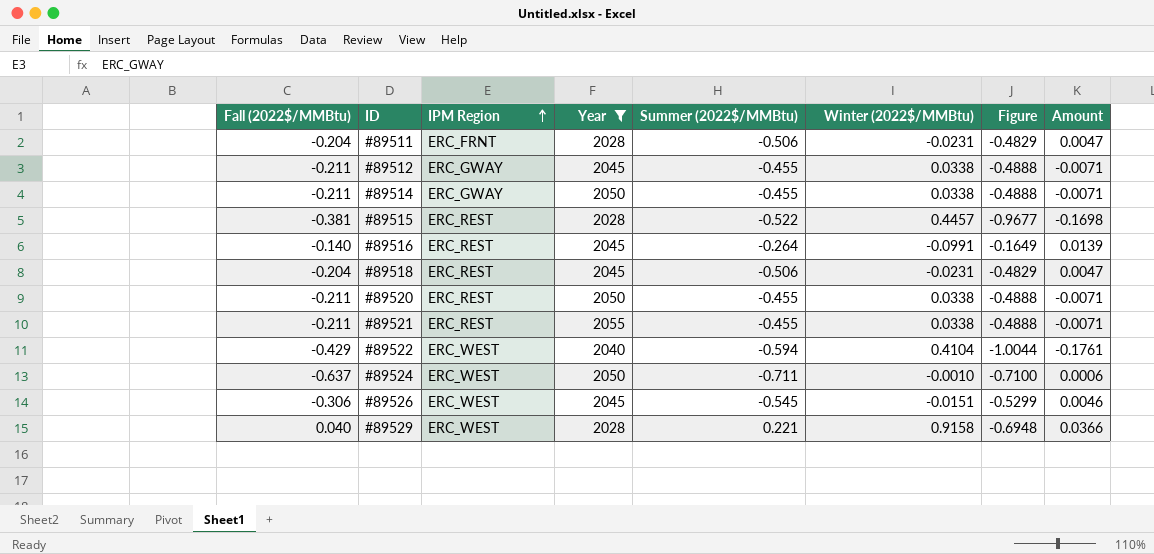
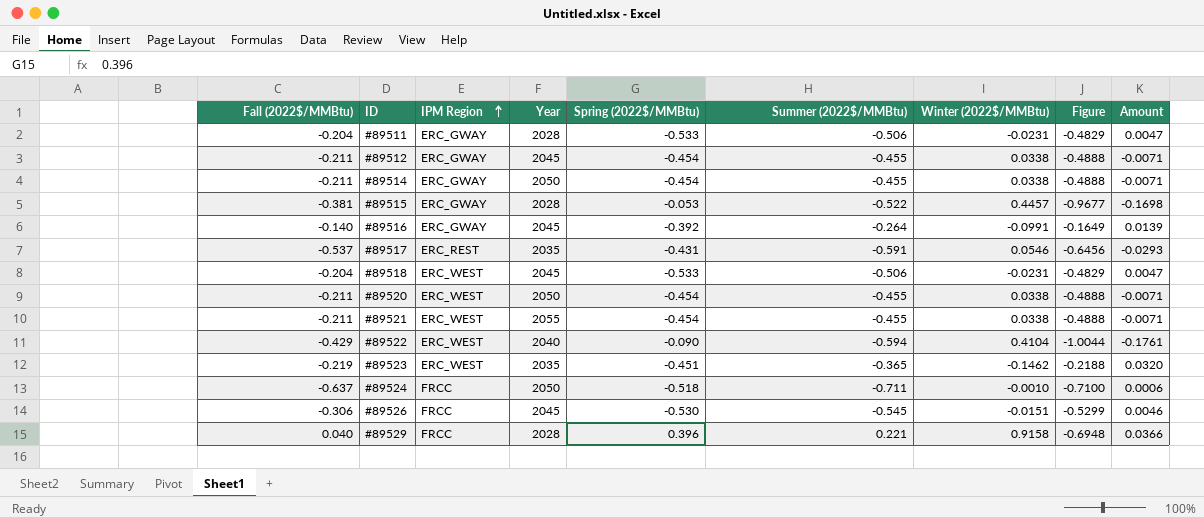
filter: Year != 2035 -> none
column Spring (2022$/MMBtu) | position: none -> 5
#89511 | IPM Region: ERC_FRNT -> ERC_GWAY
#89515 | IPM Region: ERC_REST -> ERC_GWAY
#89516 | IPM Region: ERC_REST -> ERC_GWAY
#89518 | IPM Region: ERC_REST -> ERC_WEST
#89520 | IPM Region: ERC_REST -> ERC_WEST
#89521 | IPM Region: ERC_REST -> ERC_WEST
#89524 | IPM Region: ERC_WEST -> FRCC
#89526 | IPM Region: ERC_WEST -> FRCC
#89529 | IPM Region: ERC_WEST -> FRCC

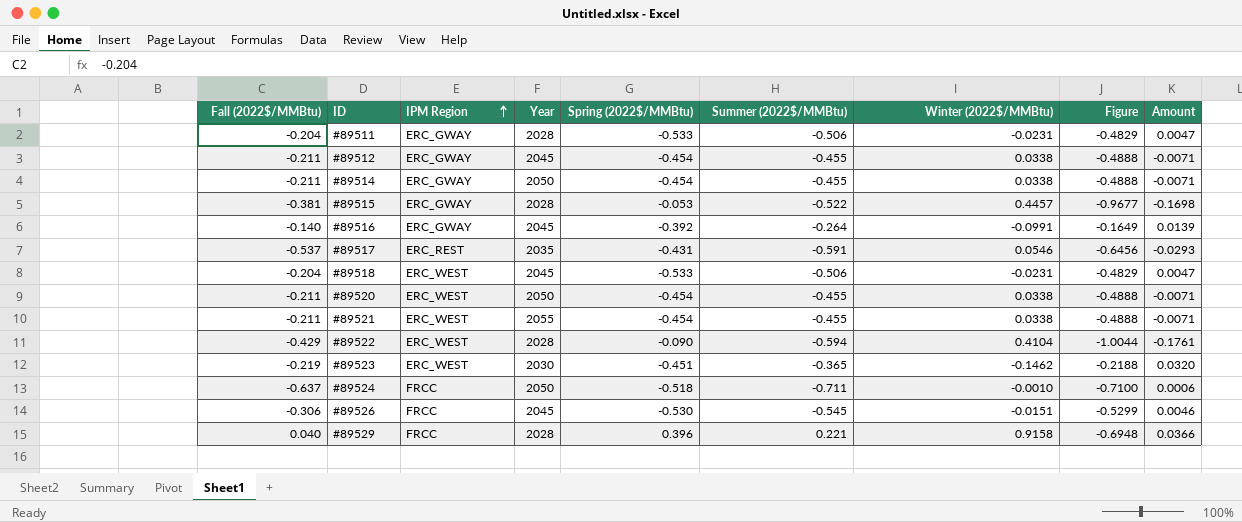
#89522 | Year: 2040 -> 2028
#89523 | Year: 2035 -> 2030

